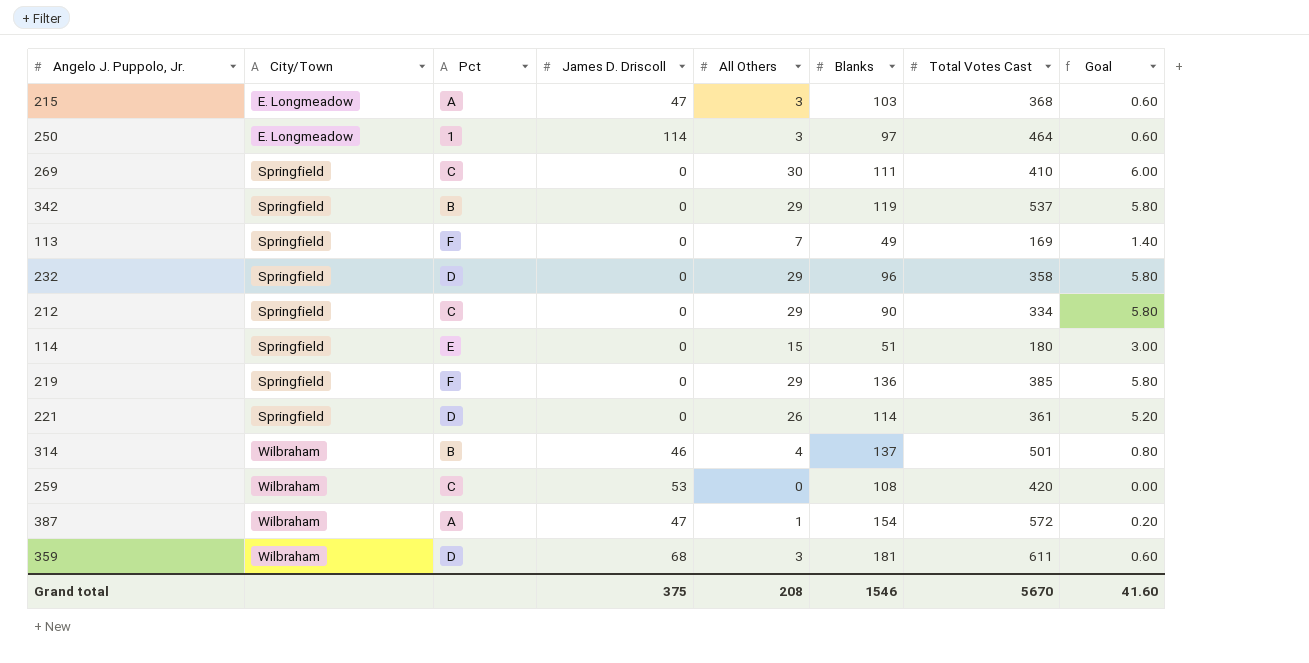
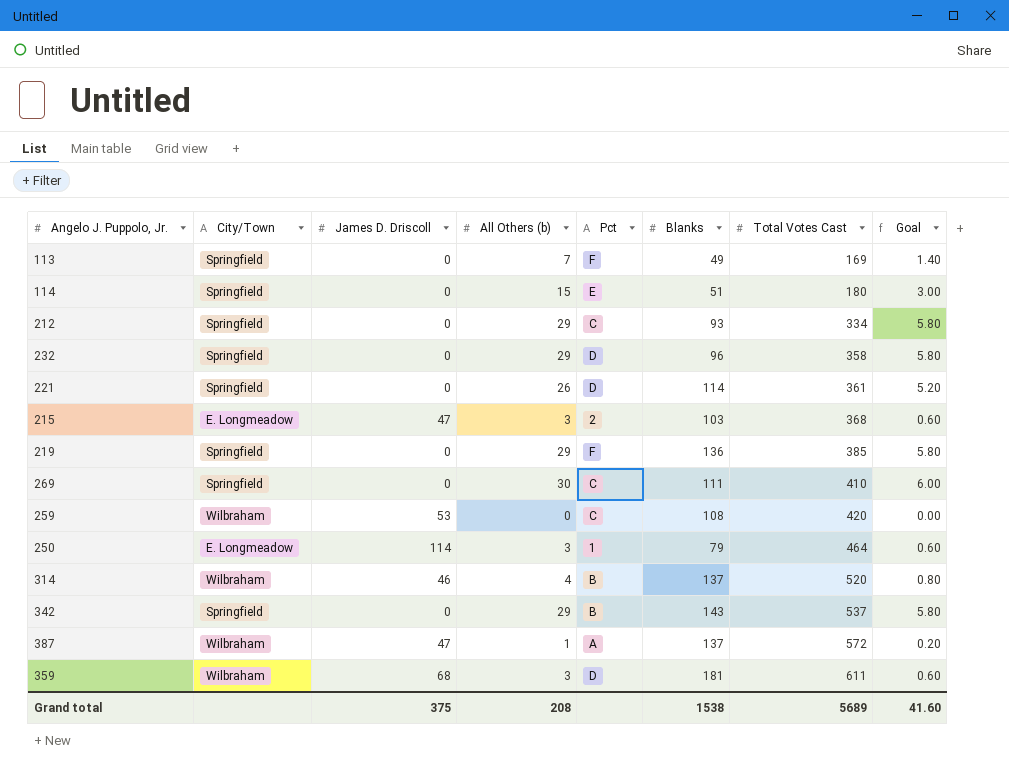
row order: City/Town ascending -> Total Votes Cast ascending
column name: All Others -> All Others (b)
column Pct | position: 3 -> 5
212 | Blanks: 90 -> 93
215 | Pct: A -> 2
250 | Blanks: 97 -> 79
314 | Total Votes Cast: 501 -> 520
342 | Blanks: 119 -> 143
387 | Blanks: 154 -> 137
Grand total | Blanks: 1546 -> 1538
Grand total | Total Votes Cast: 5670 -> 5689

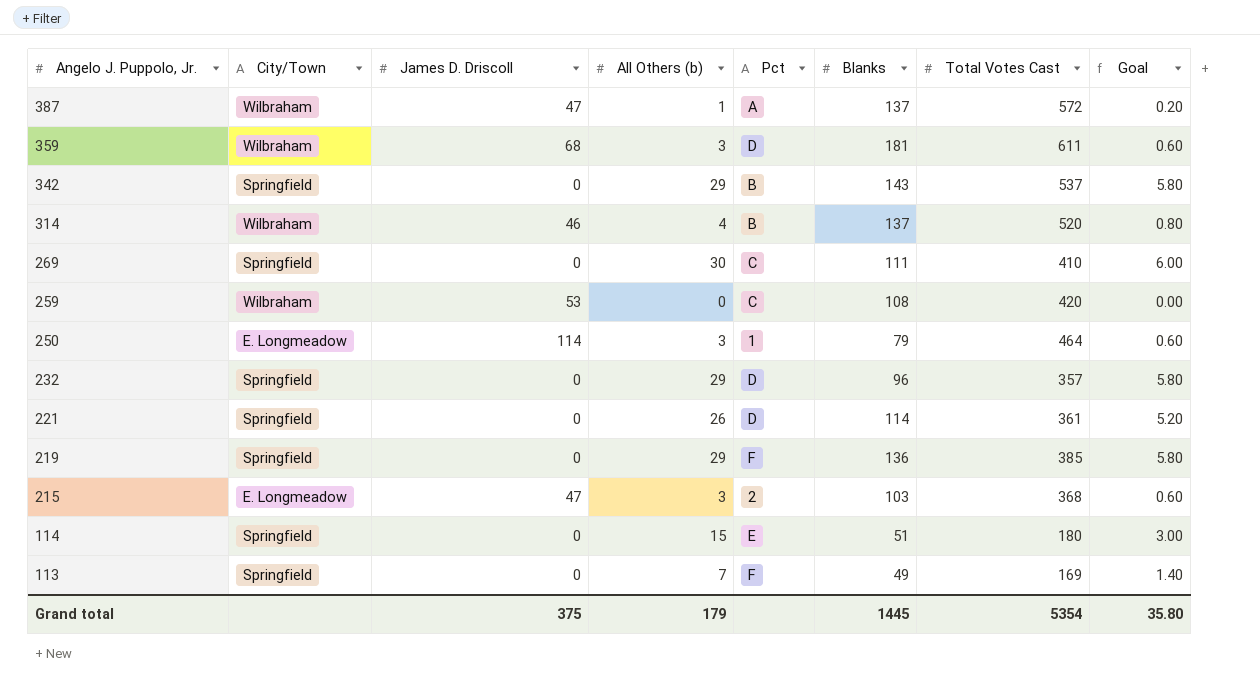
row order: Total Votes Cast ascending -> Angelo J. Puppolo, Jr. descending
row 212: Springfield | 0 | 29 | C | 93 | 334 | 5.80 -> none
232 | Total Votes Cast: 358 -> 357
Grand total | All Others (b): 208 -> 179
Grand total | Blanks: 1538 -> 1445
Grand total | Total Votes Cast: 5689 -> 5354
Grand total | Goal: 41.60 -> 35.80

